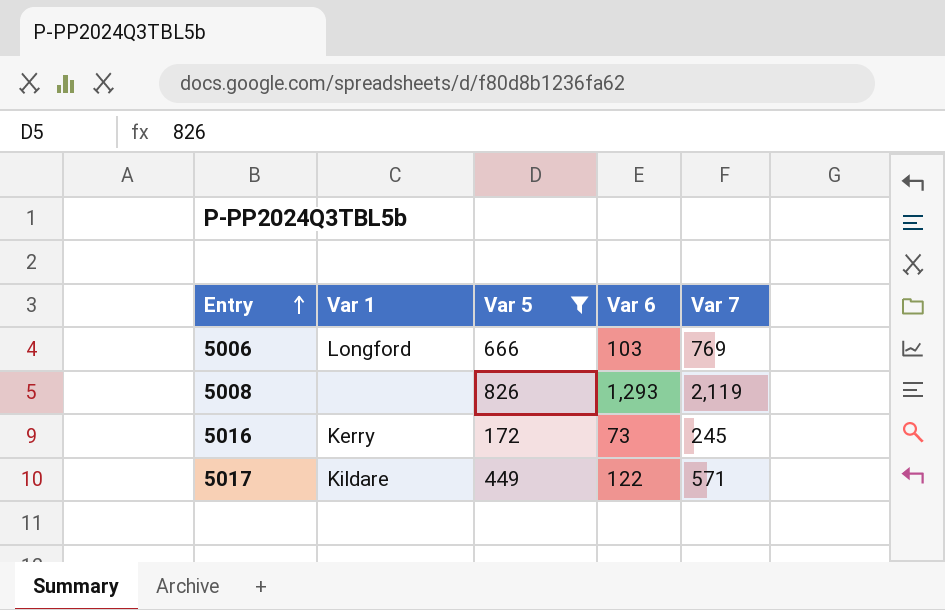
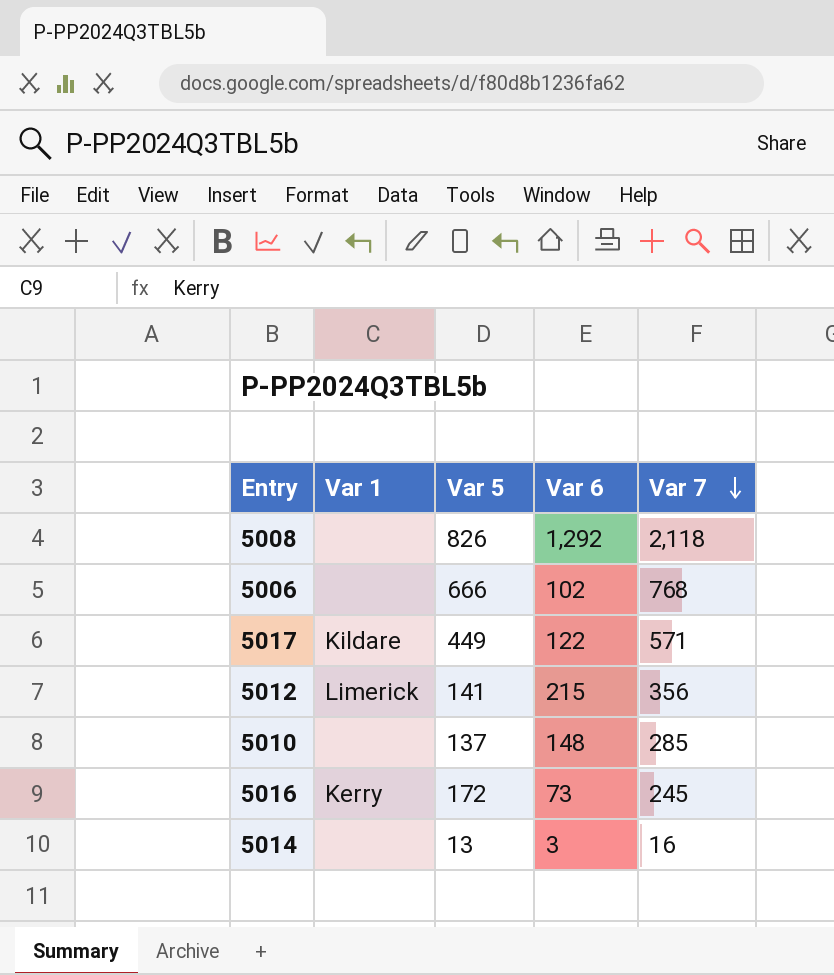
filter: Var 5 >= 172 -> none
row order: Entry ascending -> Var 7 descending
5008 | Var 6: 1,293 -> 1,292
5008 | Var 7: 2,119 -> 2,118
5006 | Var 1: Longford -> none
5006 | Var 6: 103 -> 102
5006 | Var 7: 769 -> 768

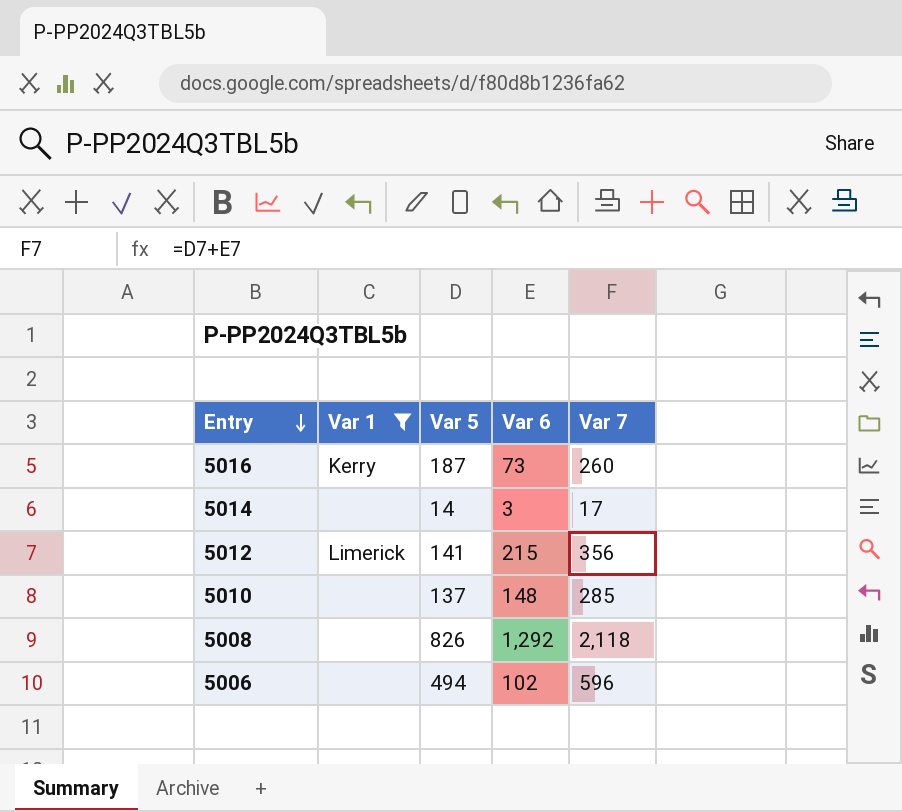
filter: none -> Var 1 != Kildare
row order: Var 7 descending -> Entry descending
5016 | Var 5: 172 -> 187
5016 | Var 7: 245 -> 260
5014 | Var 5: 13 -> 14
5014 | Var 7: 16 -> 17
5006 | Var 5: 666 -> 494
5006 | Var 7: 768 -> 596

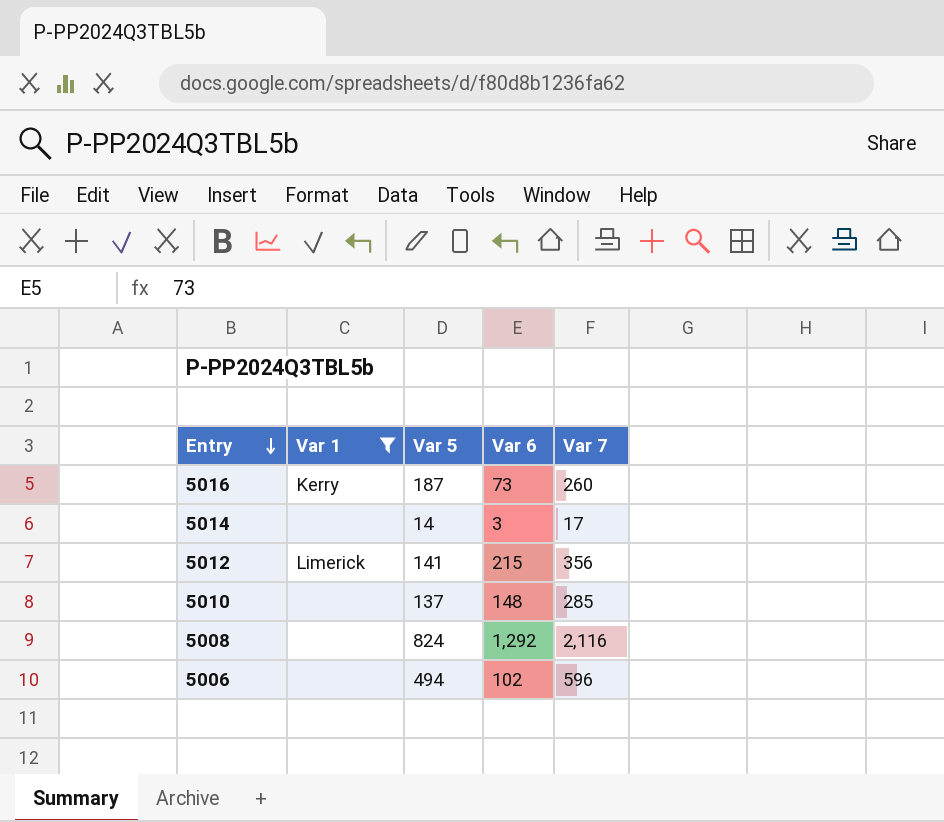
5008 | Var 5: 826 -> 824
5008 | Var 7: 2,118 -> 2,116

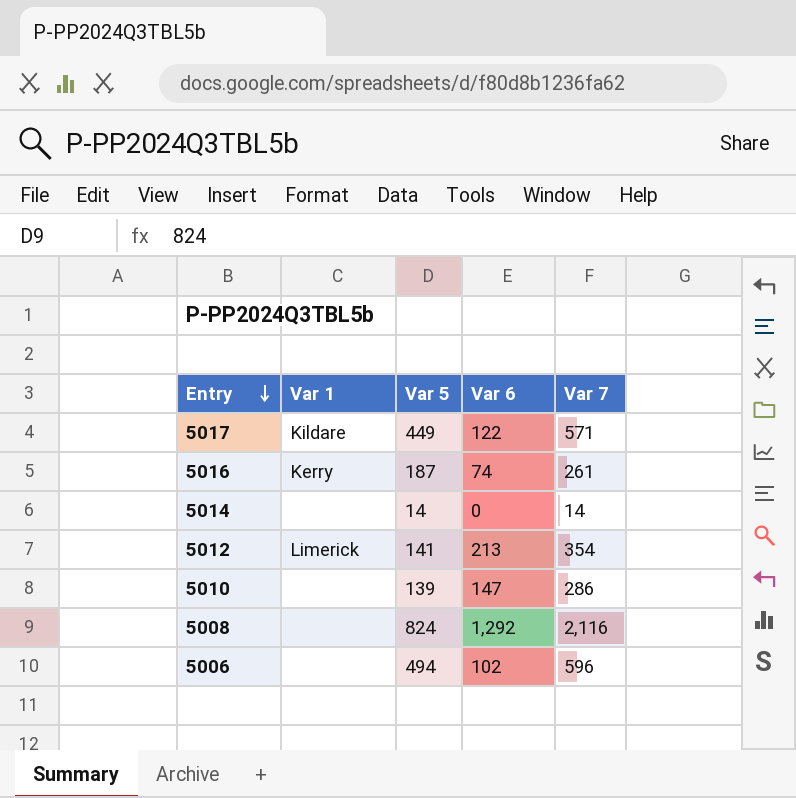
filter: Var 1 != Kildare -> none
5016 | Var 6: 73 -> 74
5016 | Var 7: 260 -> 261
5014 | Var 6: 3 -> 0
5014 | Var 7: 17 -> 14
5012 | Var 6: 215 -> 213
5012 | Var 7: 356 -> 354
5010 | Var 5: 137 -> 139
5010 | Var 6: 148 -> 147
5010 | Var 7: 285 -> 286

